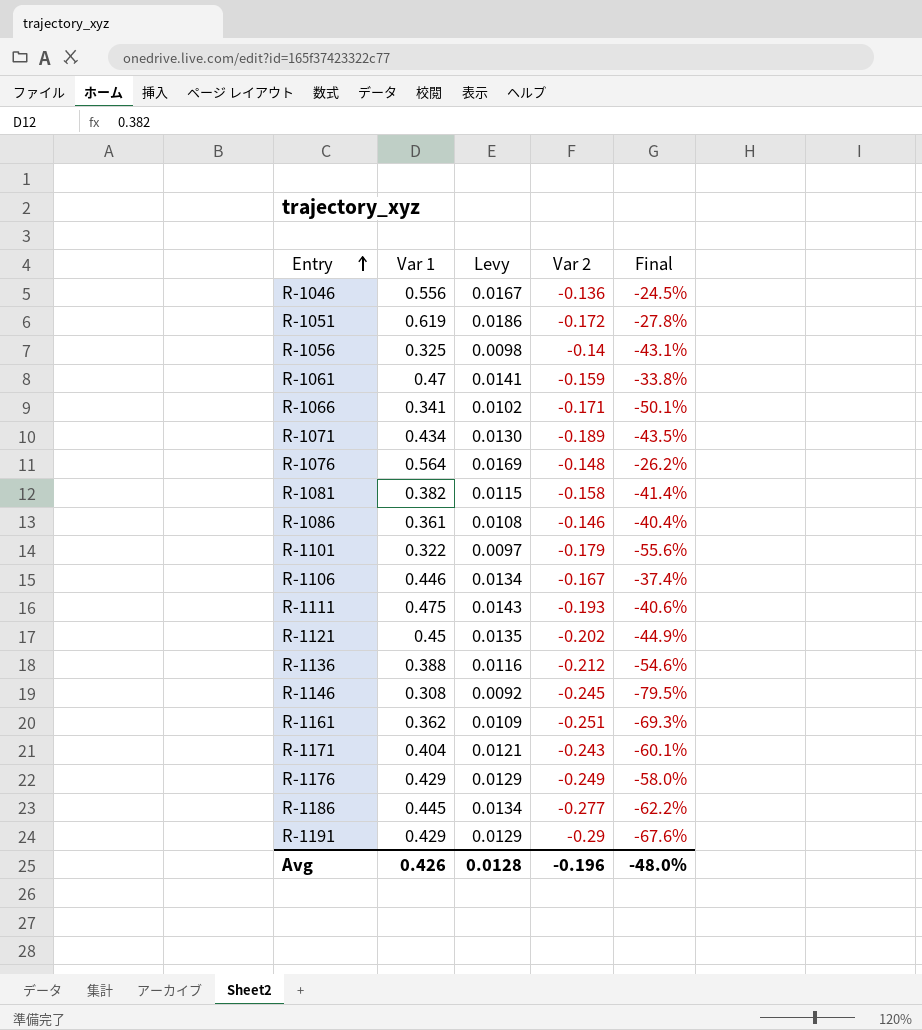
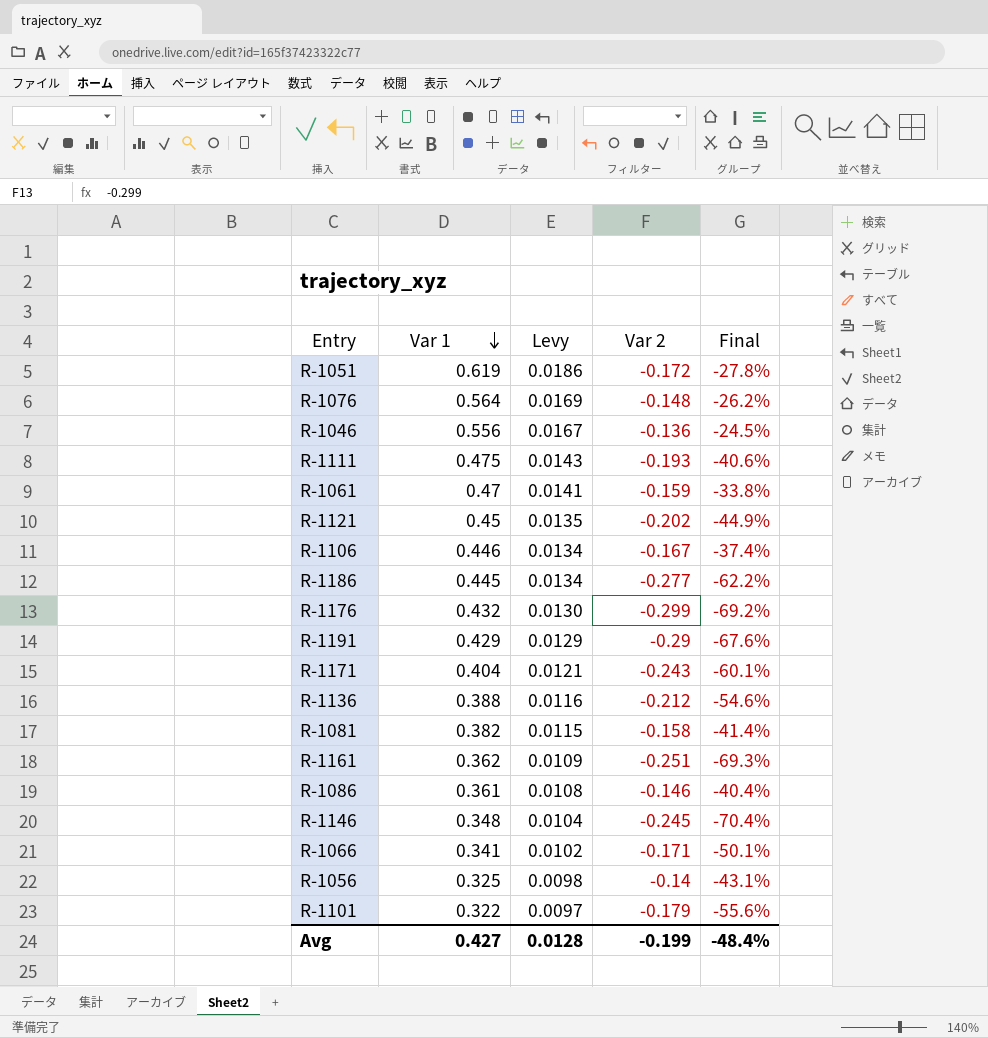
row order: Entry ascending -> Var 1 descending
row R-1071: 0.434 | 0.0130 | -0.189 | -43.5% -> none
R-1176 | Var 1: 0.429 -> 0.432
R-1176 | Levy: 0.0129 -> 0.0130
R-1176 | Var 2: -0.249 -> -0.299
R-1176 | Final: -58.0% -> -69.2%
R-1146 | Var 1: 0.308 -> 0.348
R-1146 | Levy: 0.0092 -> 0.0104
R-1146 | Final: -79.5% -> -70.4%
Avg | Var 1: 0.426 -> 0.427
Avg | Var 2: -0.196 -> -0.199
Avg | Final: -48.0% -> -48.4%

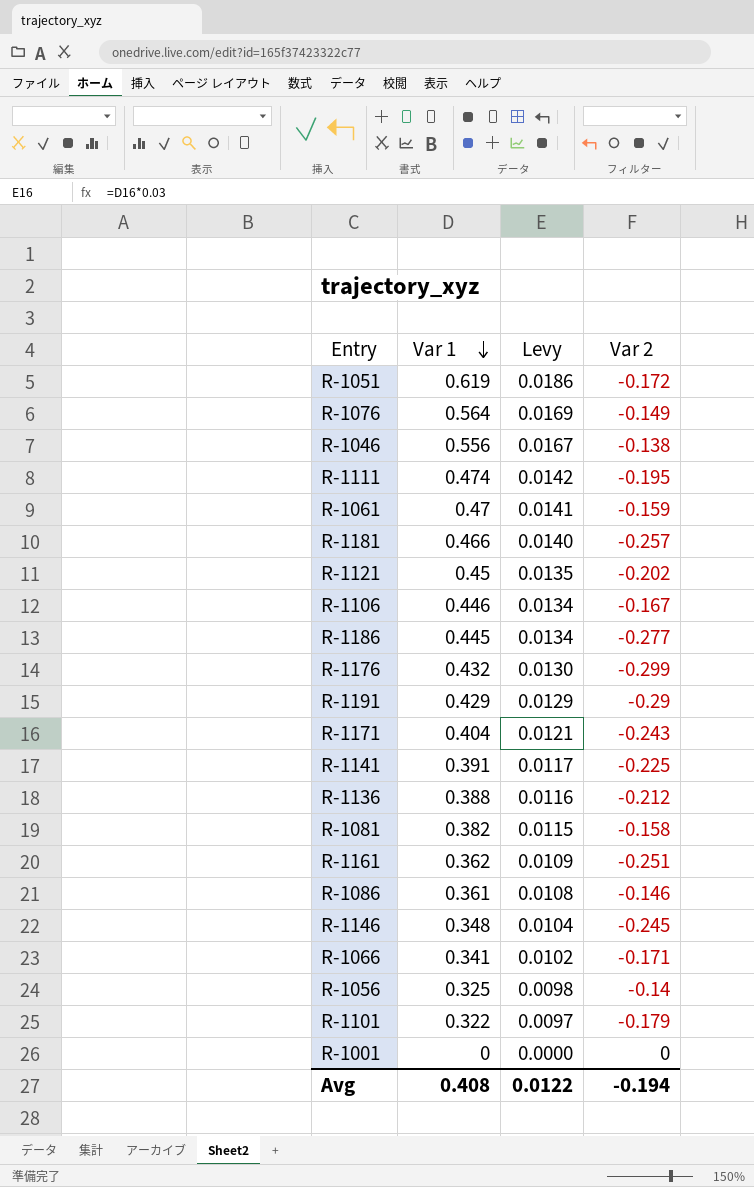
column Final | formula: [Var 2] / [Var 1] -> none
R-1076 | Var 2: -0.148 -> -0.149
R-1046 | Var 2: -0.136 -> -0.138
R-1111 | Var 1: 0.475 -> 0.474
R-1111 | Levy: 0.0143 -> 0.0142
R-1111 | Var 2: -0.193 -> -0.195
row R-1181: none -> 0.466 | 0.0140 | -0.257
row R-1141: none -> 0.391 | 0.0117 | -0.225
row R-1001: none -> 0 | 0.0000 | 0
Avg | Var 1: 0.427 -> 0.408
Avg | Levy: 0.0128 -> 0.0122
Avg | Var 2: -0.199 -> -0.194

